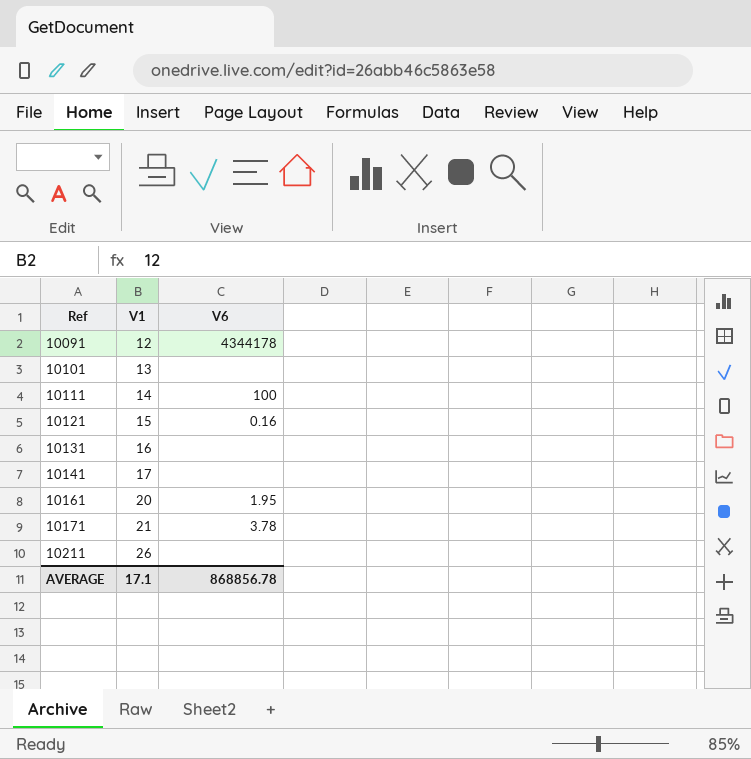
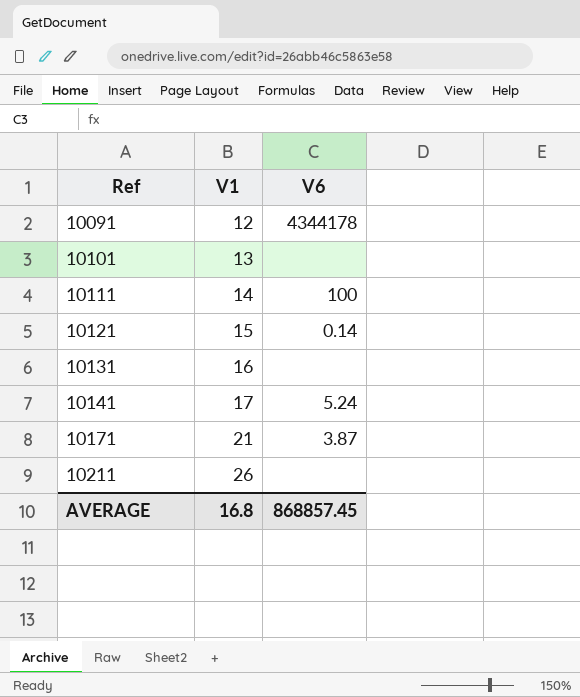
row 10161: 20 | 1.95 -> none
10121 | V6: 0.16 -> 0.14
10141 | V6: none -> 5.24
10171 | V6: 3.78 -> 3.87
AVERAGE | V1: 17.1 -> 16.8
AVERAGE | V6: 868856.78 -> 868857.45

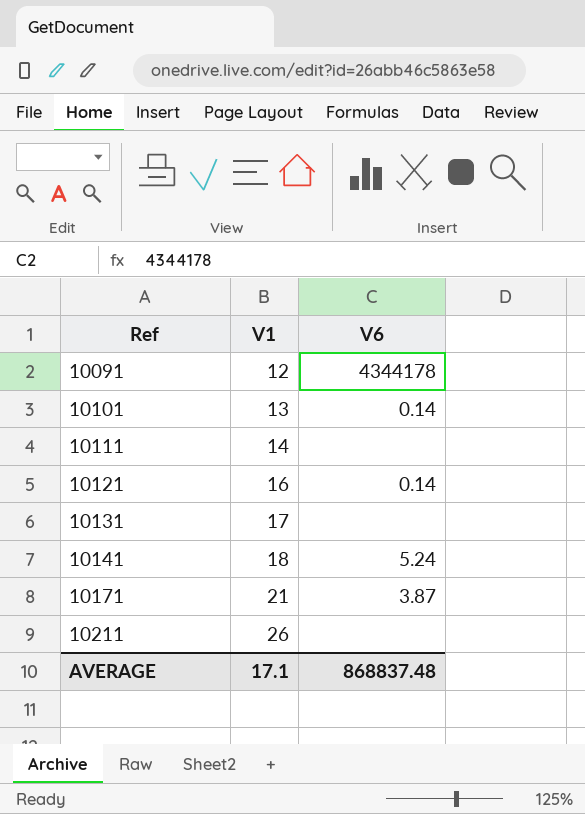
10101 | V6: none -> 0.14
10111 | V6: 100 -> none
10121 | V1: 15 -> 16
10131 | V1: 16 -> 17
10141 | V1: 17 -> 18
AVERAGE | V1: 16.8 -> 17.1
AVERAGE | V6: 868857.45 -> 868837.48

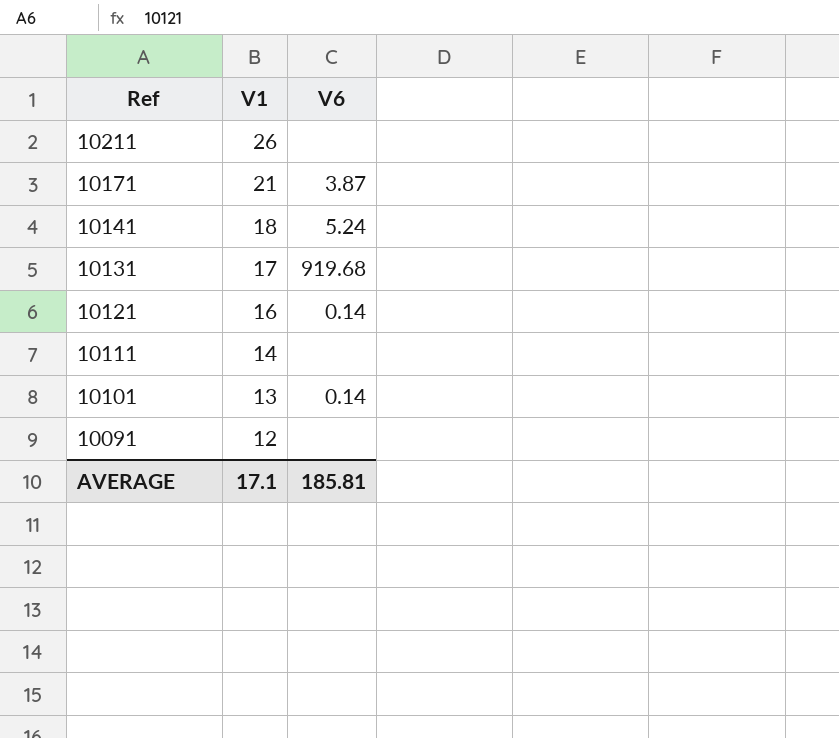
row order: Ref ascending -> Ref descending
10131 | V6: none -> 919.68
10091 | V6: 4344178 -> none
AVERAGE | V6: 868837.48 -> 185.81

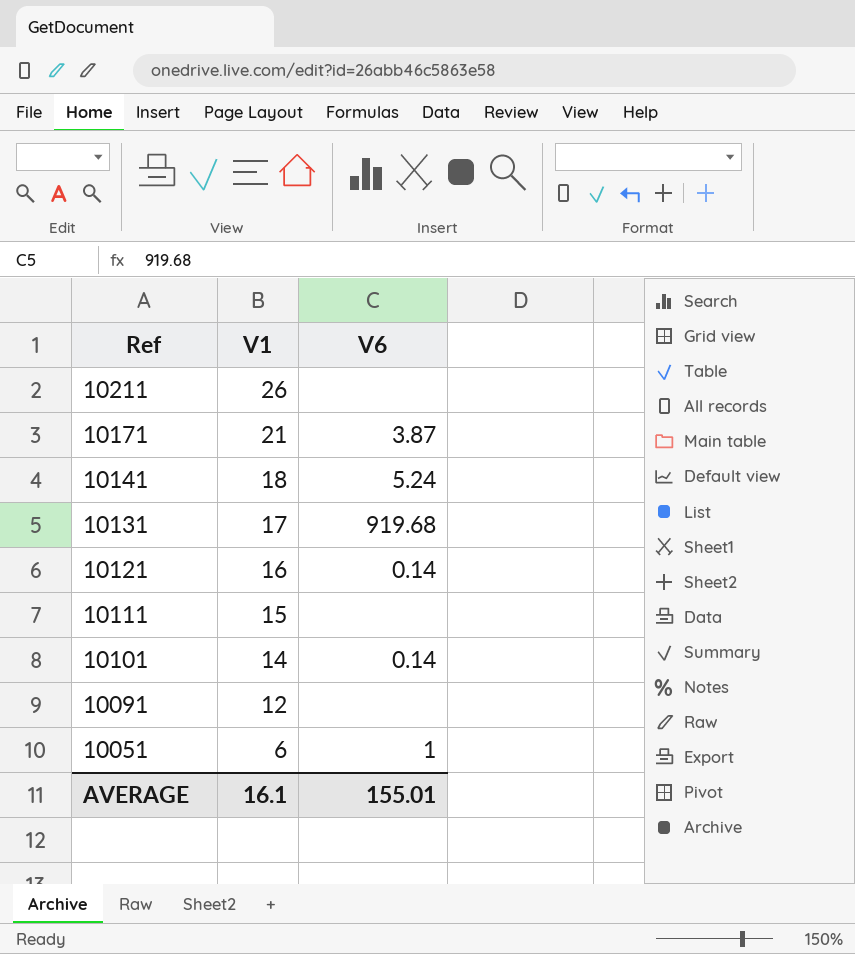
10111 | V1: 14 -> 15
10101 | V1: 13 -> 14
row 10051: none -> 6 | 1
AVERAGE | V1: 17.1 -> 16.1
AVERAGE | V6: 185.81 -> 155.01

